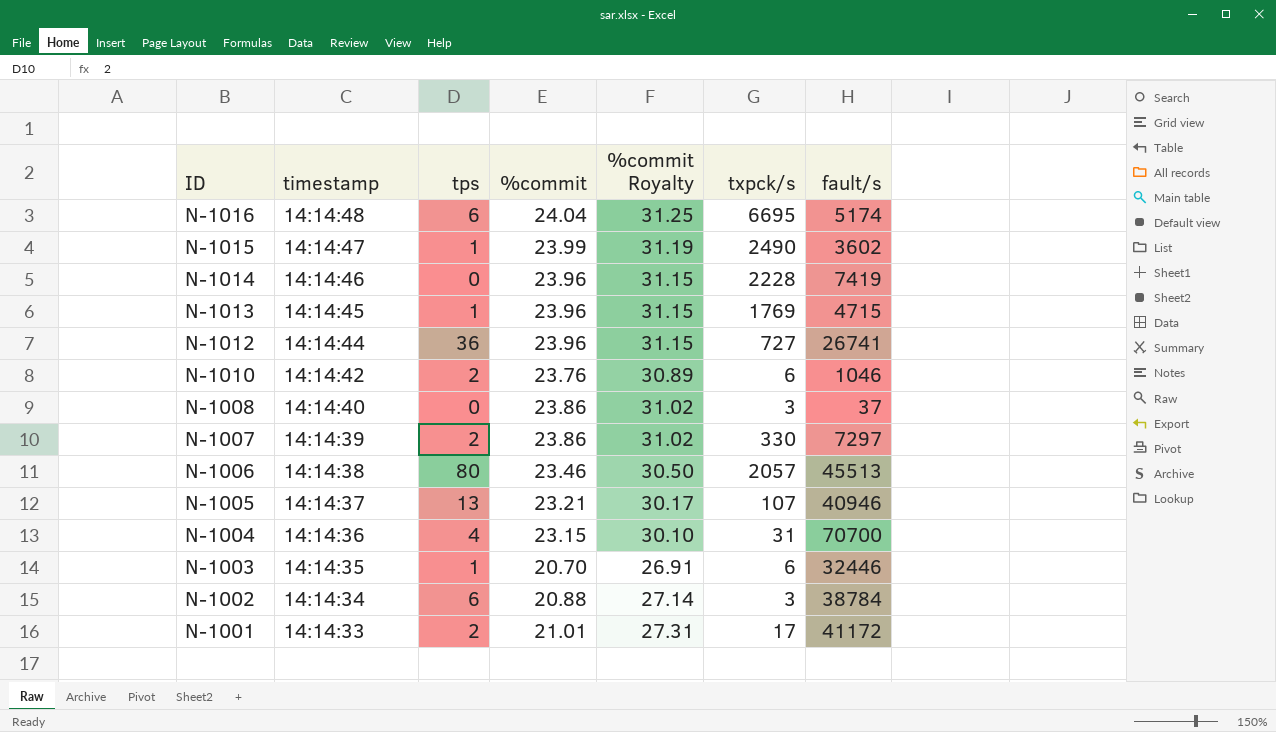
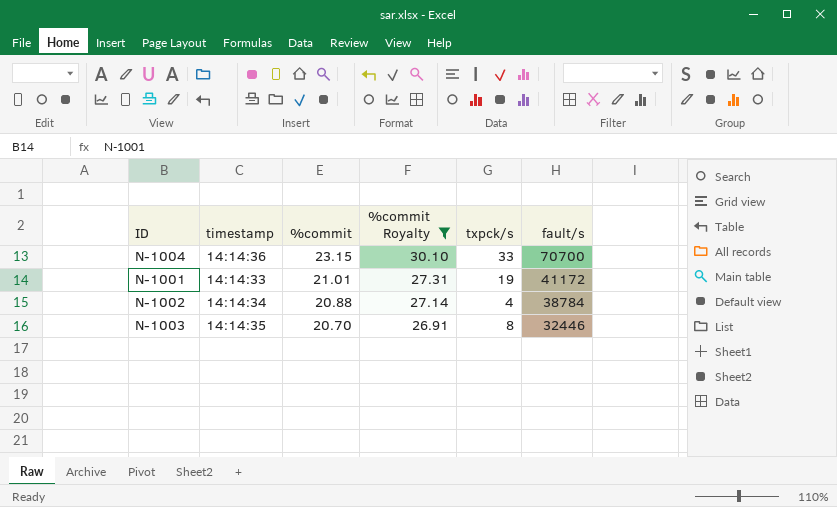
filter: none -> %commit Royalty <= 30.10
row order: ID descending -> %commit descending
column tps | position: 3 -> none
N-1004 | txpck/s: 31 -> 33
N-1001 | txpck/s: 17 -> 19
N-1002 | txpck/s: 3 -> 4
N-1003 | txpck/s: 6 -> 8

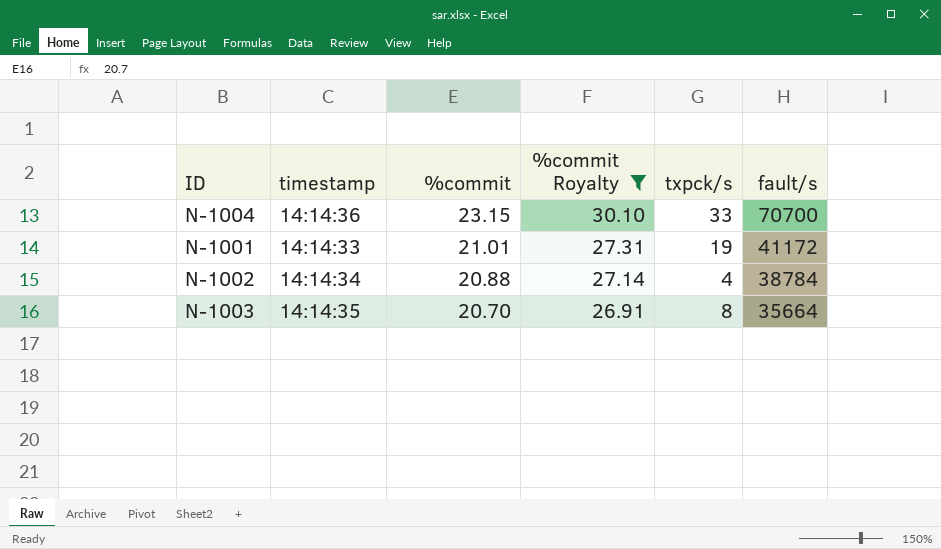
N-1003 | fault/s: 32446 -> 35664

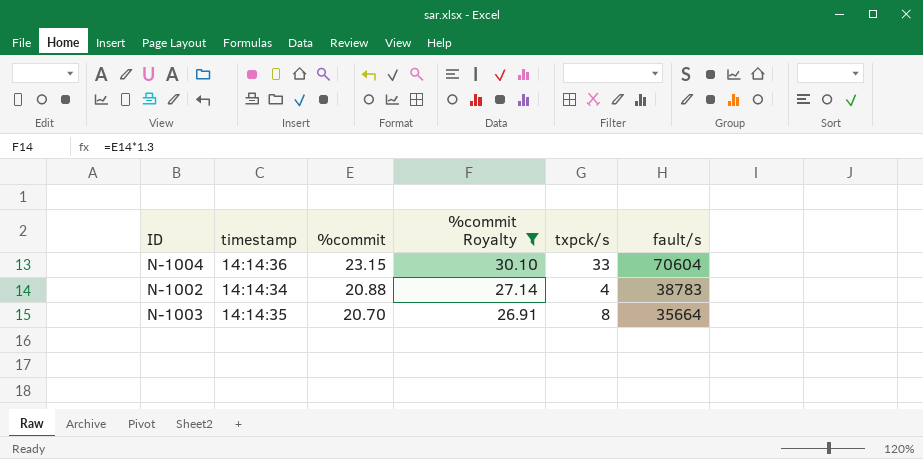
row N-1001: 14:14:33 | 21.01 | 27.31 | 19 | 41172 -> none
N-1004 | fault/s: 70700 -> 70604
N-1002 | fault/s: 38784 -> 38783

